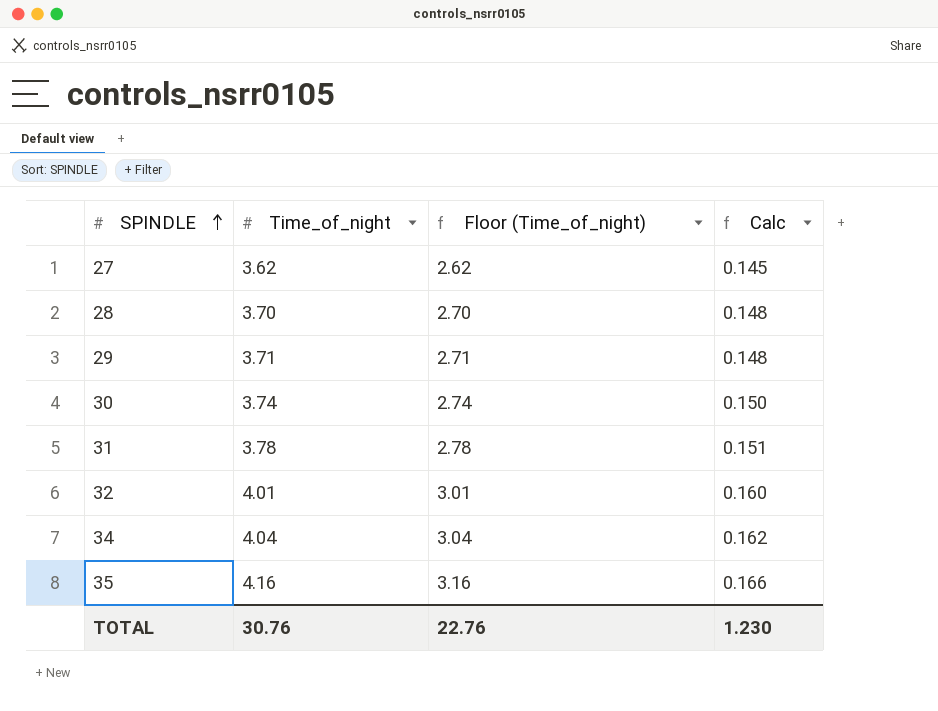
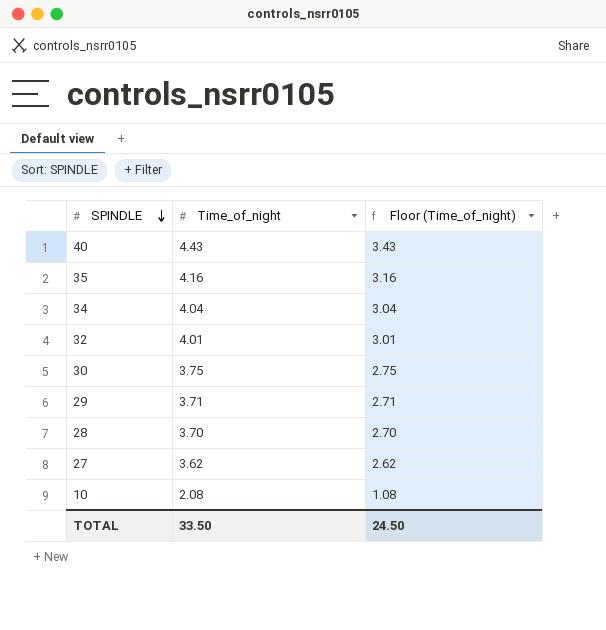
row order: SPINDLE ascending -> SPINDLE descending
column Calc | formula: [Time_of_night] * 0.04 -> none
row 31: 3.78 | 2.78 | 0.151 -> none
row 40: none -> 4.43 | 3.43
30 | Time_of_night: 3.74 -> 3.75
30 | Floor (Time_of_night): 2.74 -> 2.75
row 10: none -> 2.08 | 1.08
TOTAL | Time_of_night: 30.76 -> 33.50
TOTAL | Floor (Time_of_night): 22.76 -> 24.50

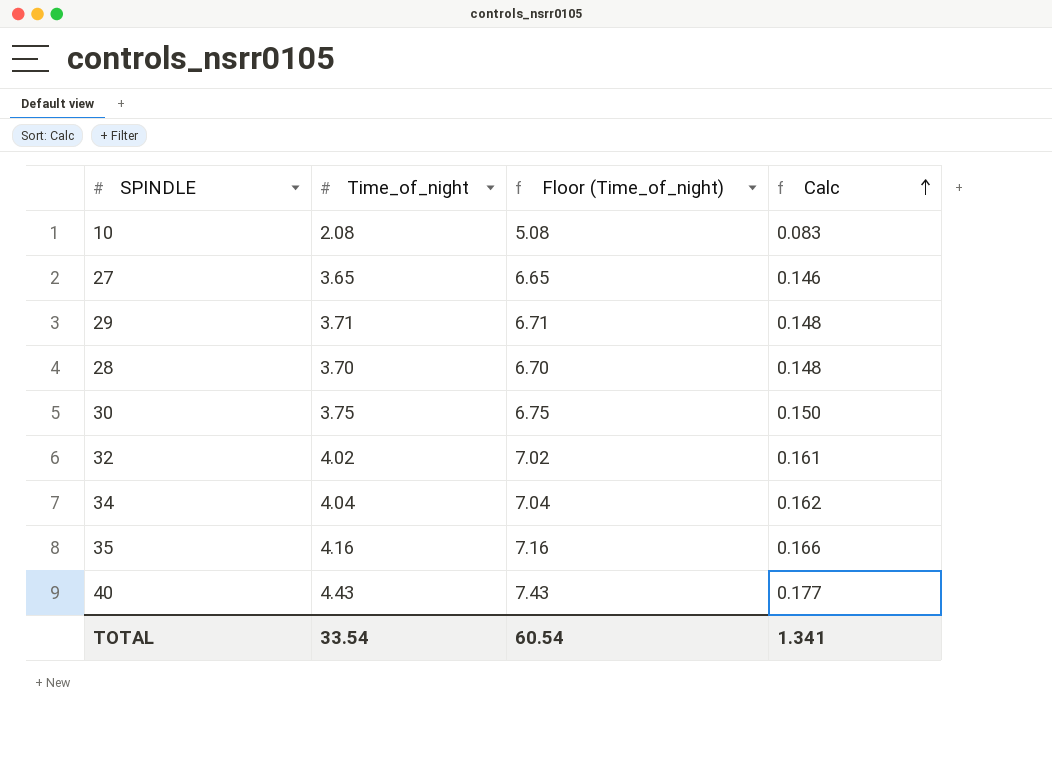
row order: SPINDLE descending -> Calc ascending
column Floor (Time_of_night) | formula: [Time_of_night] - 1 -> [Time_of_night] + 3
column Calc | formula: none -> [Time_of_night] * 0.04
27 | Time_of_night: 3.62 -> 3.65
32 | Time_of_night: 4.01 -> 4.02
TOTAL | Time_of_night: 33.50 -> 33.54
TOTAL | Floor (Time_of_night): 24.50 -> 60.54

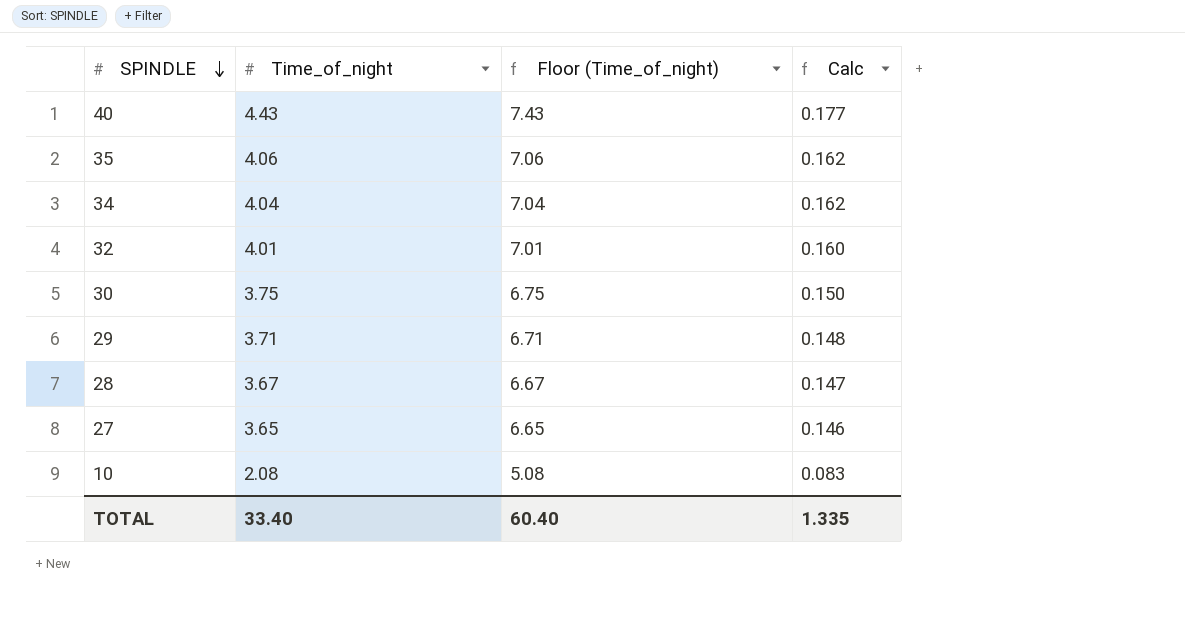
row order: Calc ascending -> SPINDLE descending
35 | Time_of_night: 4.16 -> 4.06
35 | Floor (Time_of_night): 7.16 -> 7.06
35 | Calc: 0.166 -> 0.162
32 | Time_of_night: 4.02 -> 4.01
32 | Floor (Time_of_night): 7.02 -> 7.01
32 | Calc: 0.161 -> 0.160
28 | Time_of_night: 3.70 -> 3.67
28 | Floor (Time_of_night): 6.70 -> 6.67
28 | Calc: 0.148 -> 0.147
TOTAL | Time_of_night: 33.54 -> 33.40
TOTAL | Floor (Time_of_night): 60.54 -> 60.40
TOTAL | Calc: 1.341 -> 1.335

